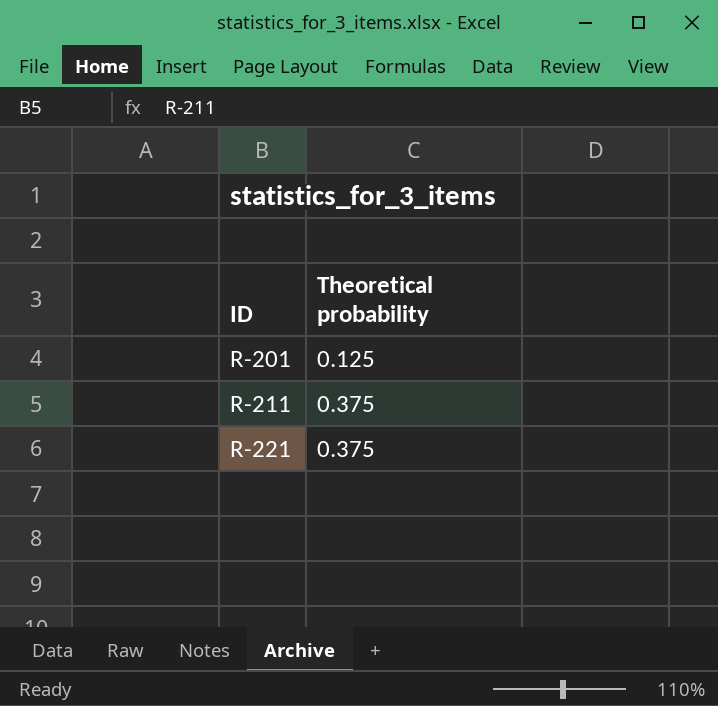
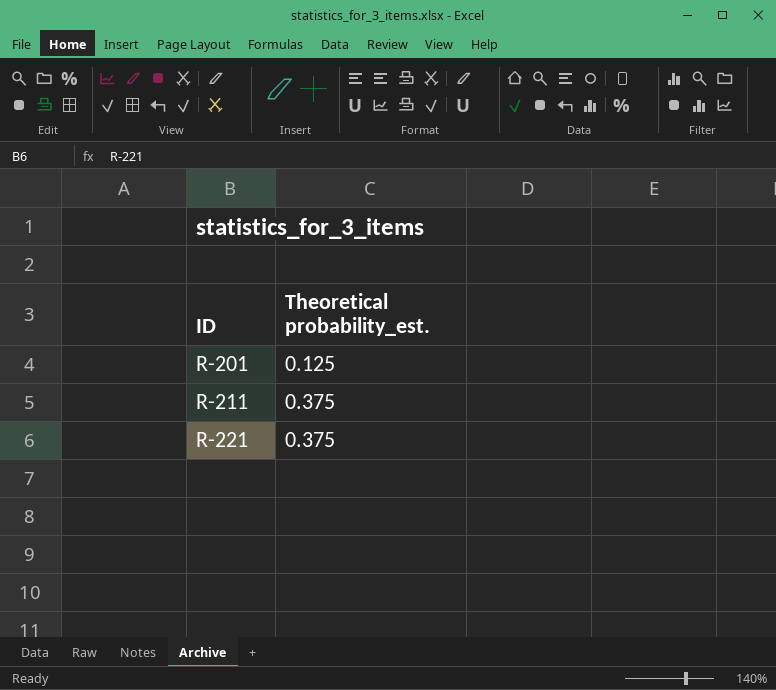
column name: Theoretical probability -> Theoretical probability_est.

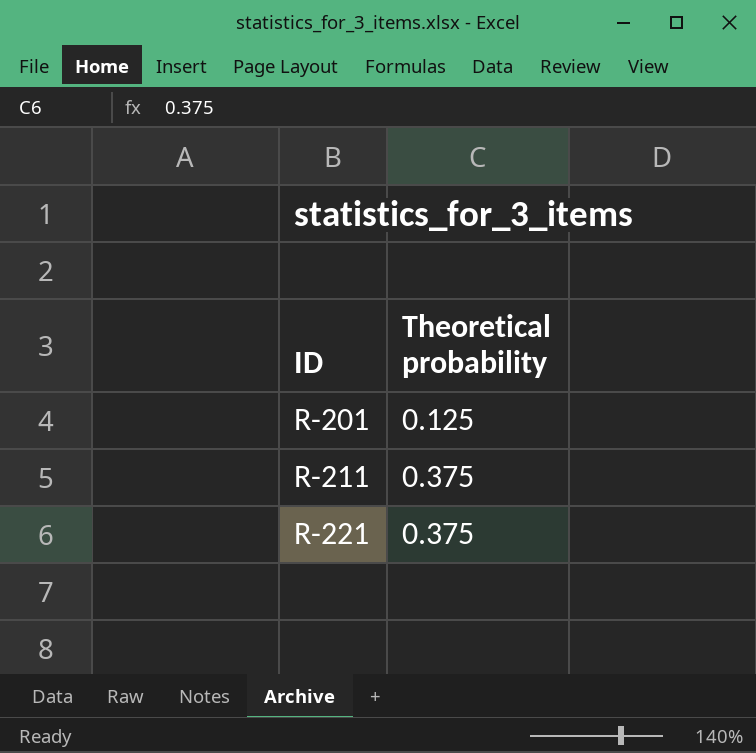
column name: Theoretical probability_est. -> Theoretical probability

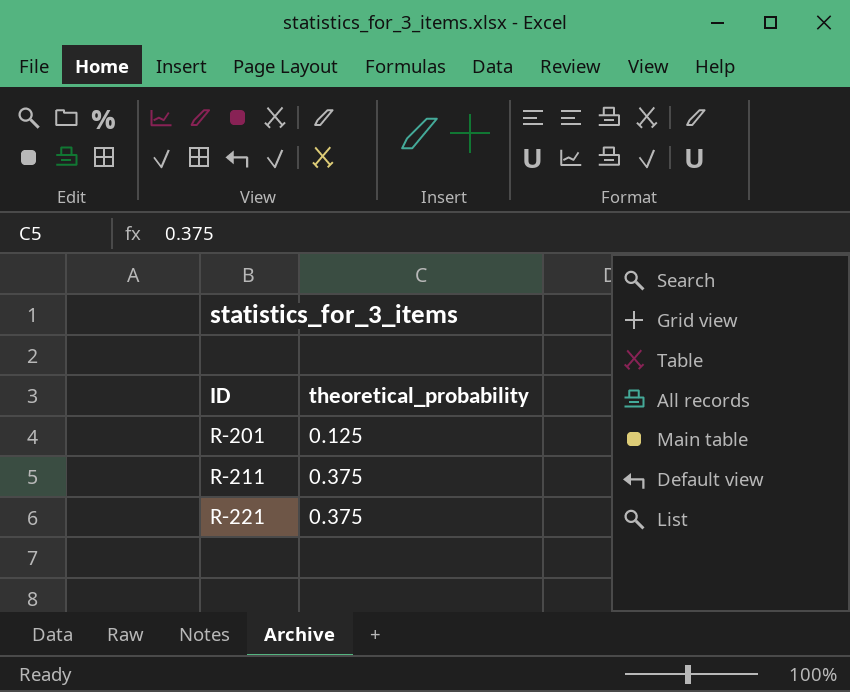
column name: Theoretical probability -> theoretical_probability

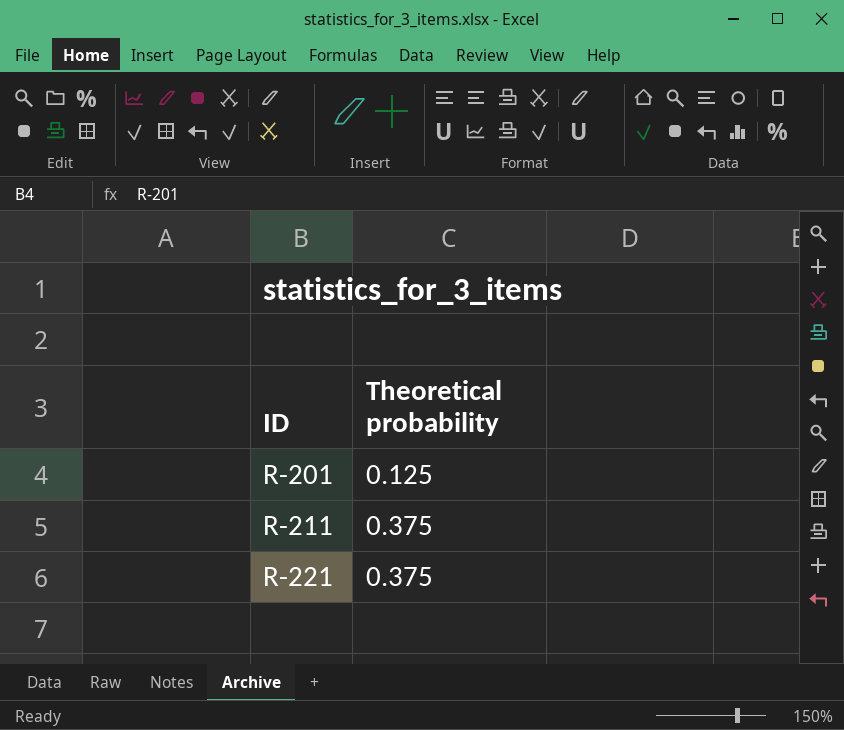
column name: theoretical_probability -> Theoretical probability

